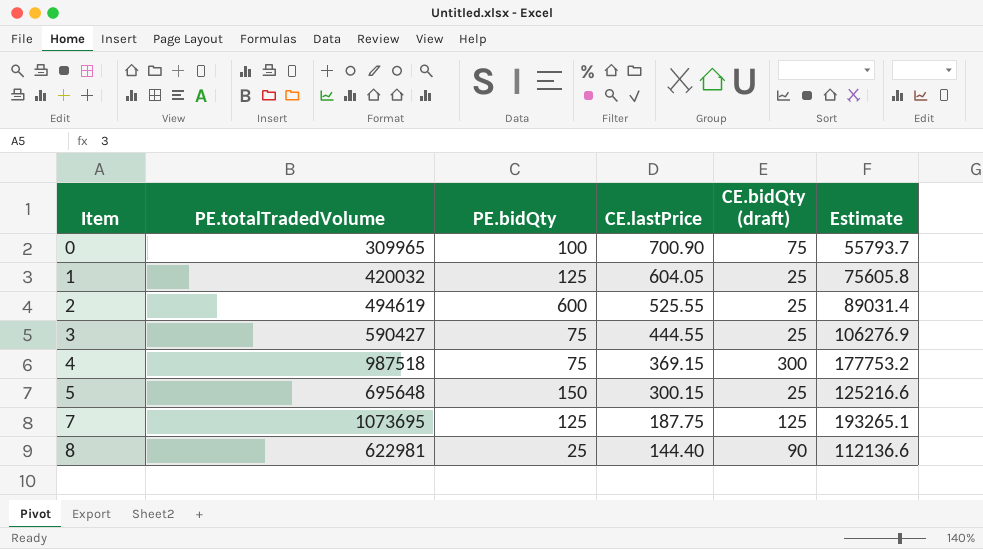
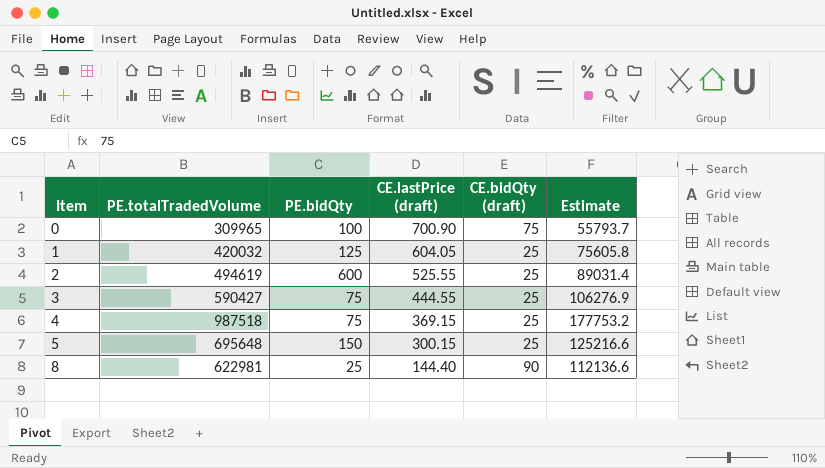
column name: CE.lastPrice -> CE.lastPrice (draft)
row 7: 1073695 | 125 | 187.75 | 125 | 193265.1 -> none
4 | CE.bidQty (draft): 300 -> 25

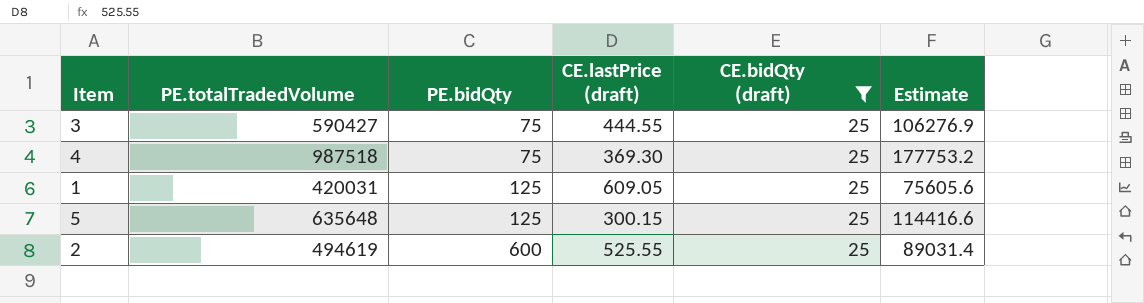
filter: none -> CE.bidQty (draft) = 25
row order: Item ascending -> PE.bidQty ascending
4 | CE.lastPrice (draft): 369.15 -> 369.30
1 | PE.totalTradedVolume: 420032 -> 420031
1 | CE.lastPrice (draft): 604.05 -> 609.05
1 | Estimate: 75605.8 -> 75605.6
5 | PE.totalTradedVolume: 695648 -> 635648
5 | PE.bidQty: 150 -> 125
5 | Estimate: 125216.6 -> 114416.6

